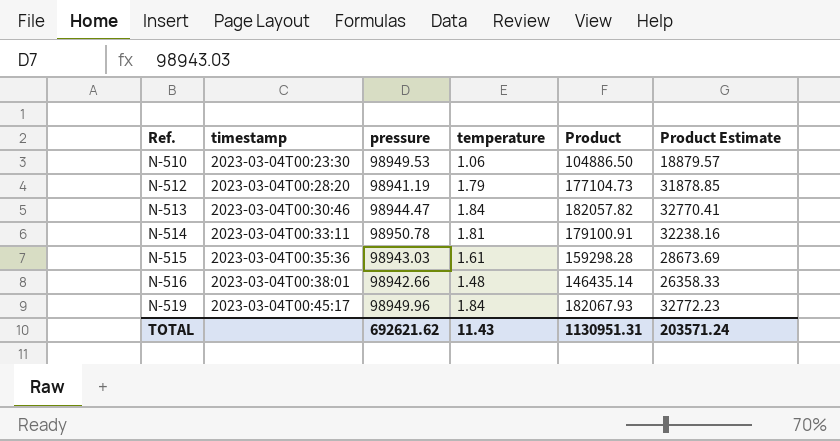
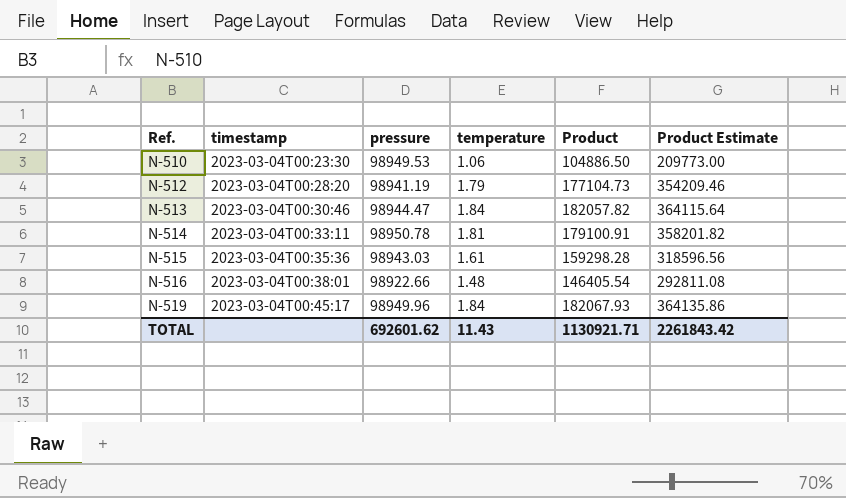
column Product Estimate | formula: [Product] * 0.18 -> [Product] * 2
N-516 | pressure: 98942.66 -> 98922.66
N-516 | Product: 146435.14 -> 146405.54
TOTAL | pressure: 692621.62 -> 692601.62
TOTAL | Product: 1130951.31 -> 1130921.71
TOTAL | Product Estimate: 203571.24 -> 2261843.42

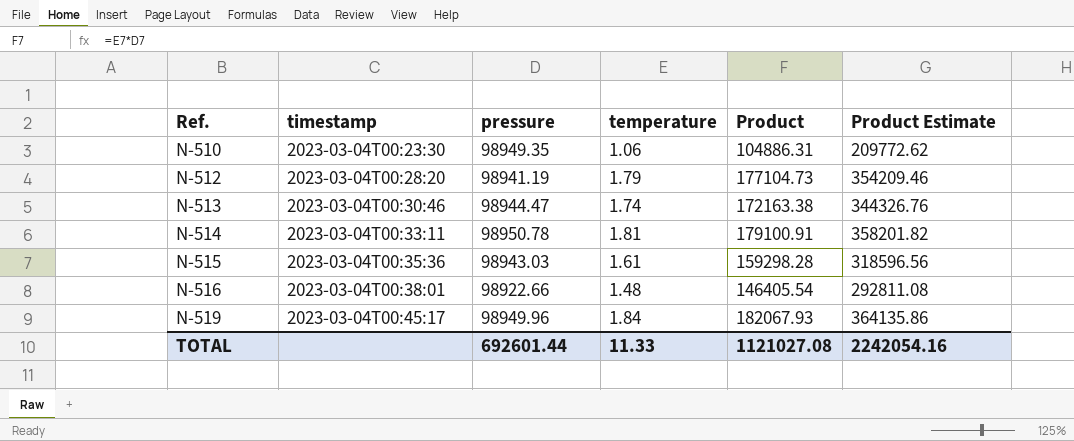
N-510 | pressure: 98949.53 -> 98949.35
N-510 | Product: 104886.50 -> 104886.31
N-510 | Product Estimate: 209773.00 -> 209772.62
N-513 | temperature: 1.84 -> 1.74
N-513 | Product: 182057.82 -> 172163.38
N-513 | Product Estimate: 364115.64 -> 344326.76
TOTAL | pressure: 692601.62 -> 692601.44
TOTAL | temperature: 11.43 -> 11.33
TOTAL | Product: 1130921.71 -> 1121027.08
TOTAL | Product Estimate: 2261843.42 -> 2242054.16

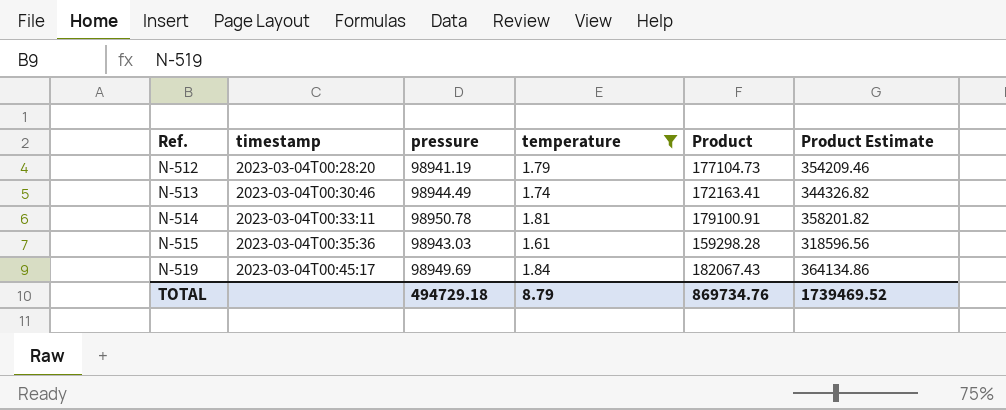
filter: none -> temperature >= 1.61
N-513 | pressure: 98944.47 -> 98944.49
N-513 | Product: 172163.38 -> 172163.41
N-513 | Product Estimate: 344326.76 -> 344326.82
N-519 | pressure: 98949.96 -> 98949.69
N-519 | Product: 182067.93 -> 182067.43
N-519 | Product Estimate: 364135.86 -> 364134.86
TOTAL | pressure: 692601.44 -> 494729.18
TOTAL | temperature: 11.33 -> 8.79
TOTAL | Product: 1121027.08 -> 869734.76
TOTAL | Product Estimate: 2242054.16 -> 1739469.52

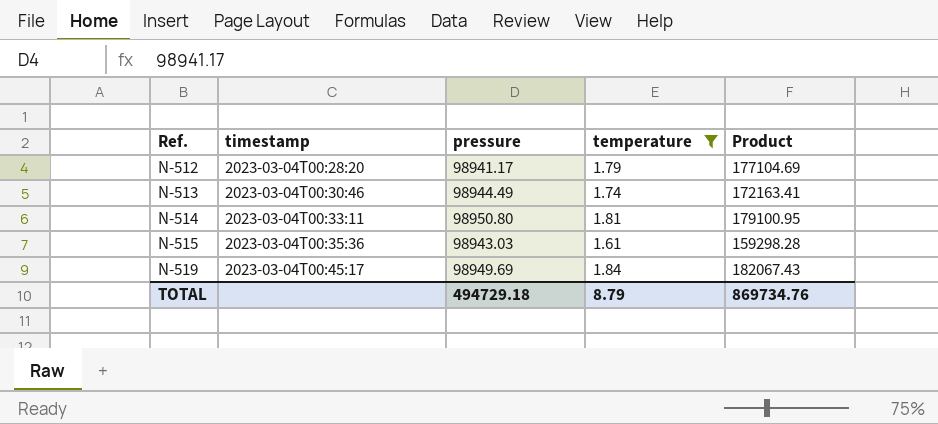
column Product Estimate | formula: [Product] * 2 -> none
N-512 | pressure: 98941.19 -> 98941.17
N-512 | Product: 177104.73 -> 177104.69
N-514 | pressure: 98950.78 -> 98950.80
N-514 | Product: 179100.91 -> 179100.95

